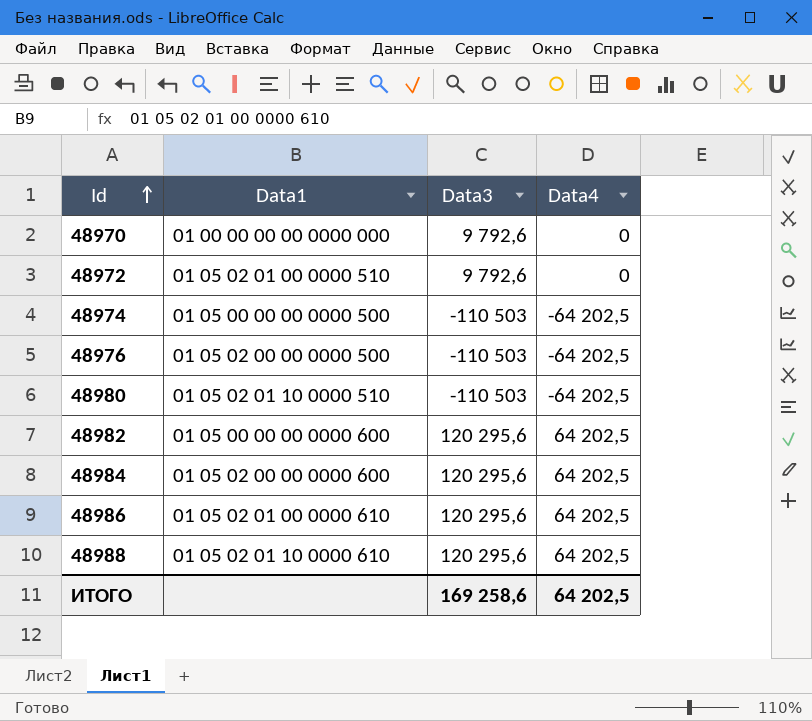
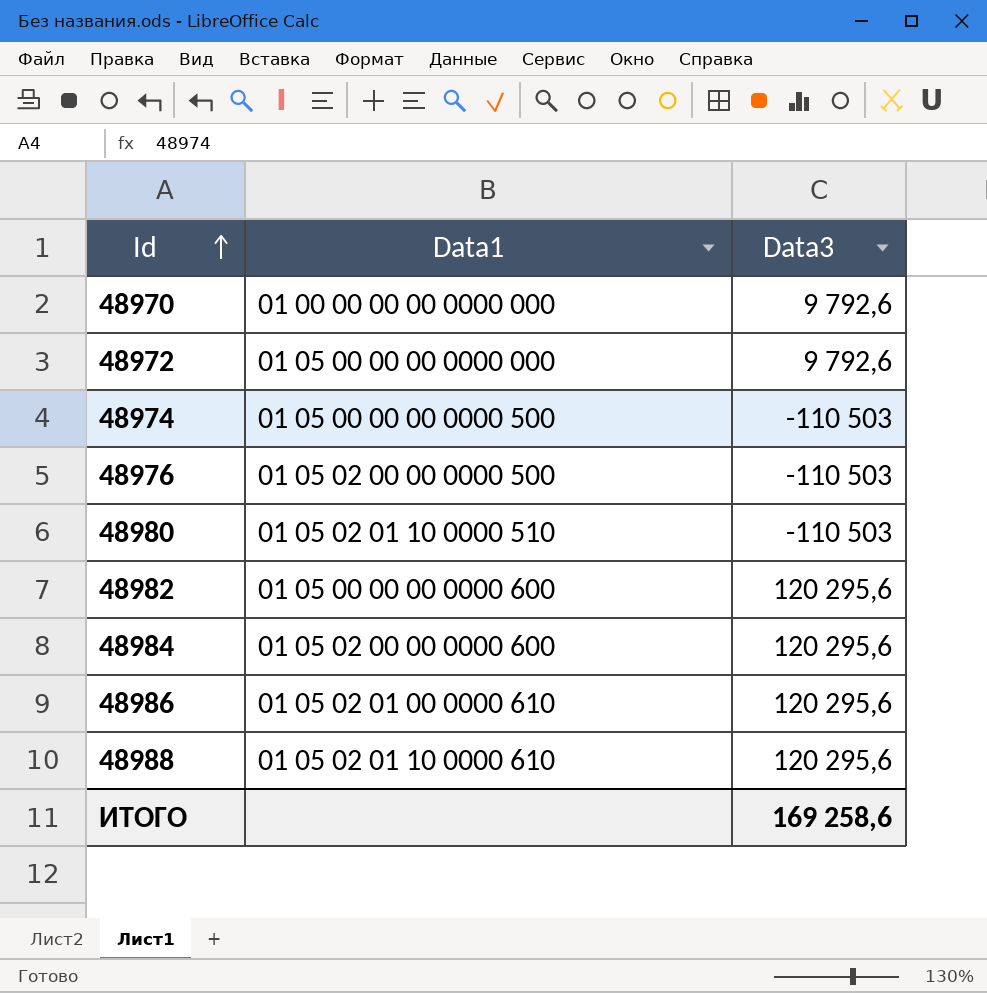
column Data4 | position: 4 -> none
48972 | Data1: 01 05 02 01 00 0000 510 -> 01 05 00 00 00 0000 000

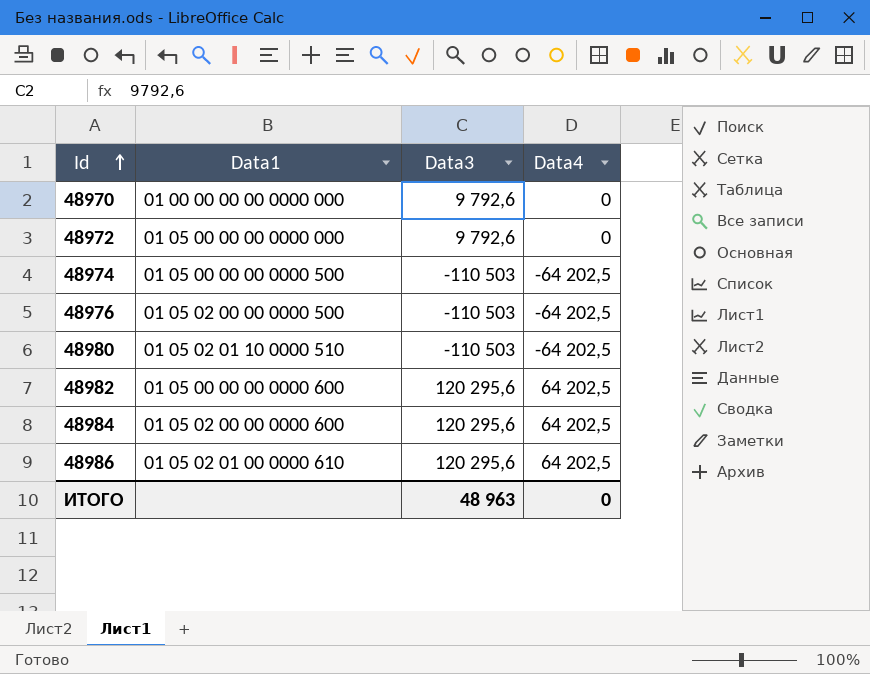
column Data4 | position: none -> 4
row 48988: 01 05 02 01 10 0000 610 | 120 295,6 -> none
ИТОГО | Data3: 169 258,6 -> 48 963

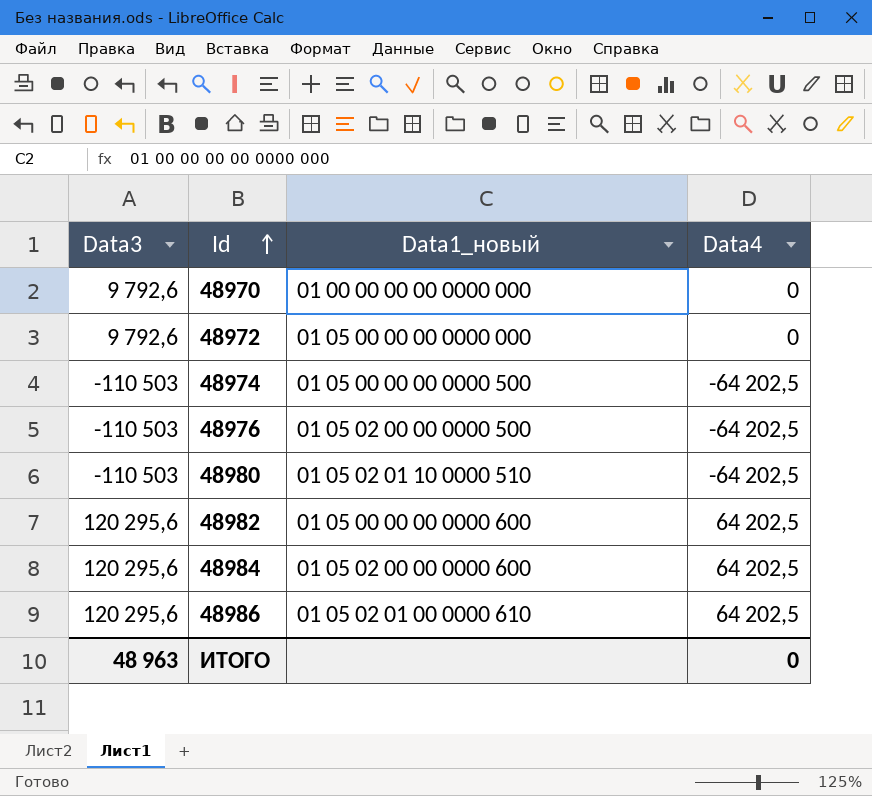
column Data3 | position: 3 -> 1
column name: Data1 -> Data1_новый

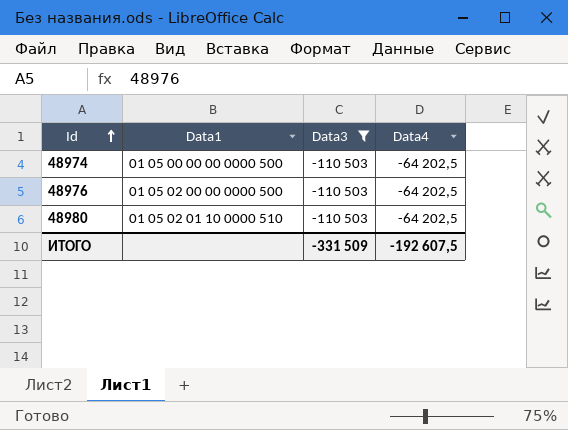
filter: none -> Data3 = -110 503
column name: Data1_новый -> Data1
column Data3 | position: 1 -> 3
ИТОГО | Data3: 48 963 -> -331 509
ИТОГО | Data4: 0 -> -192 607,5

